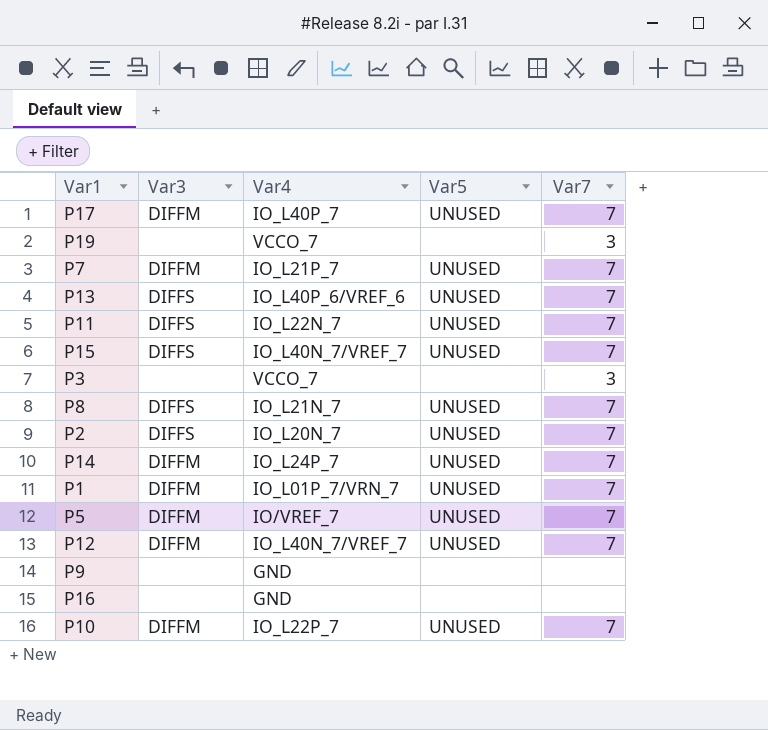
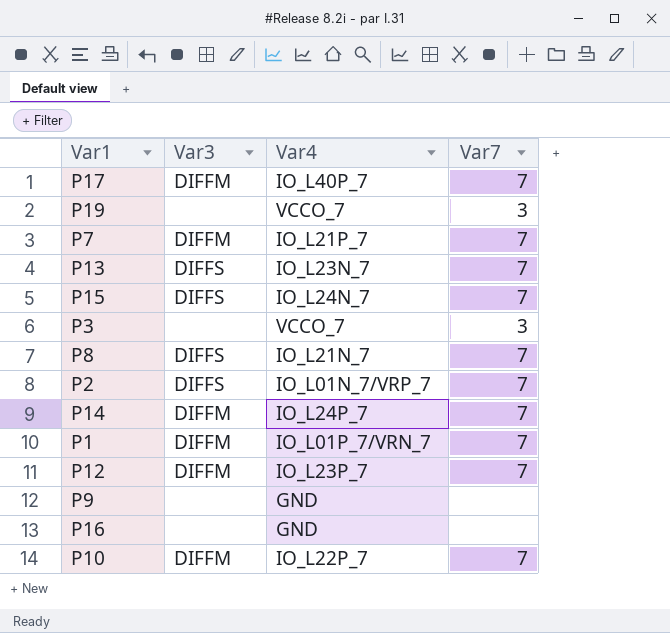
column Var5 | position: 4 -> none
row P11: DIFFS | IO_L22N_7 | UNUSED | 7 -> none
row P5: DIFFM | IO/VREF_7 | UNUSED | 7 -> none
P13 | Var4: IO_L40P_6/VREF_6 -> IO_L23N_7
P15 | Var4: IO_L40N_7/VREF_7 -> IO_L24N_7
P2 | Var4: IO_L20N_7 -> IO_L01N_7/VRP_7
P12 | Var4: IO_L40N_7/VREF_7 -> IO_L23P_7

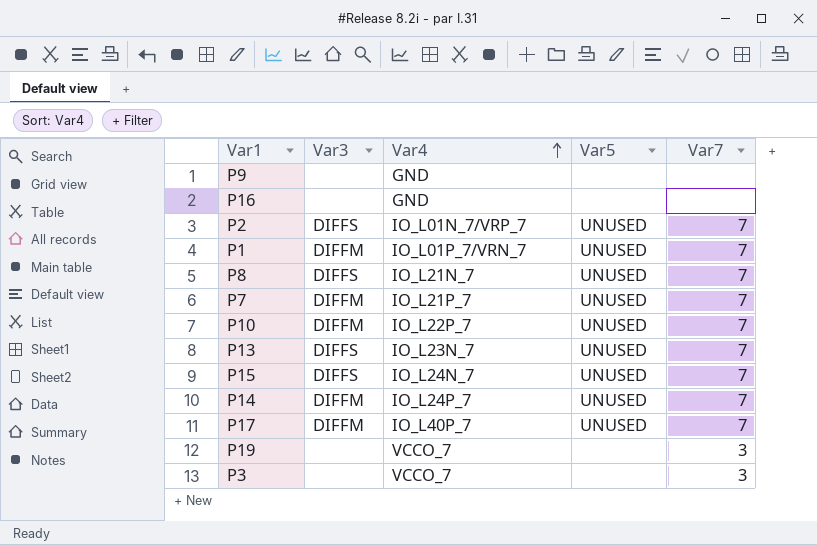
row order: none -> Var4 ascending
column Var5 | position: none -> 4
row P12: DIFFM | IO_L23P_7 | 7 -> none

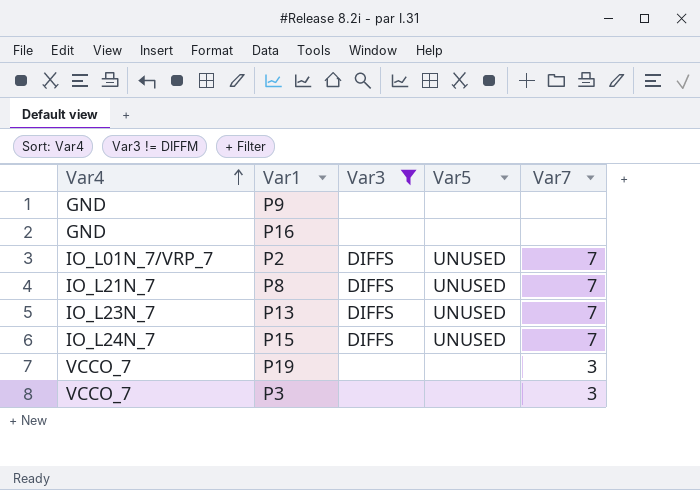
filter: none -> Var3 != DIFFM
column Var4 | position: 3 -> 1

